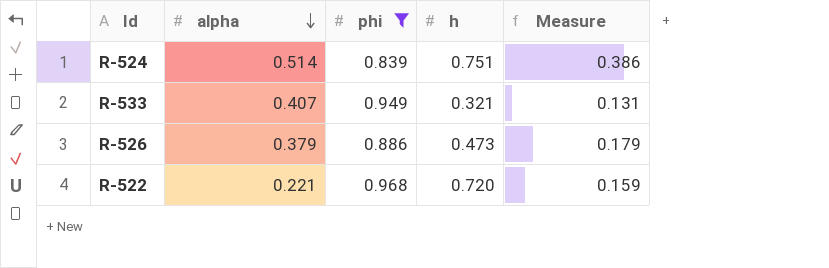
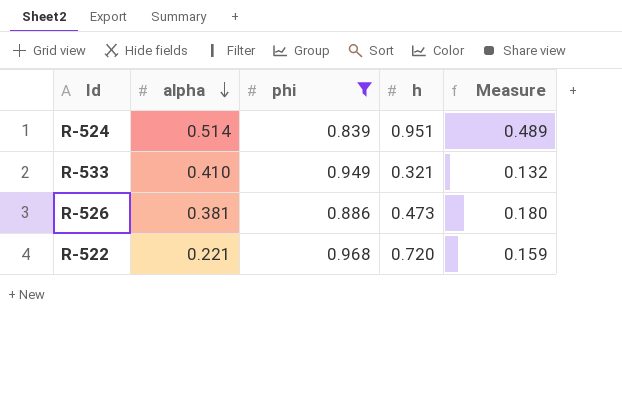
R-524 | h: 0.751 -> 0.951
R-524 | Measure: 0.386 -> 0.489
R-533 | alpha: 0.407 -> 0.410
R-533 | Measure: 0.131 -> 0.132
R-526 | alpha: 0.379 -> 0.381
R-526 | Measure: 0.179 -> 0.180

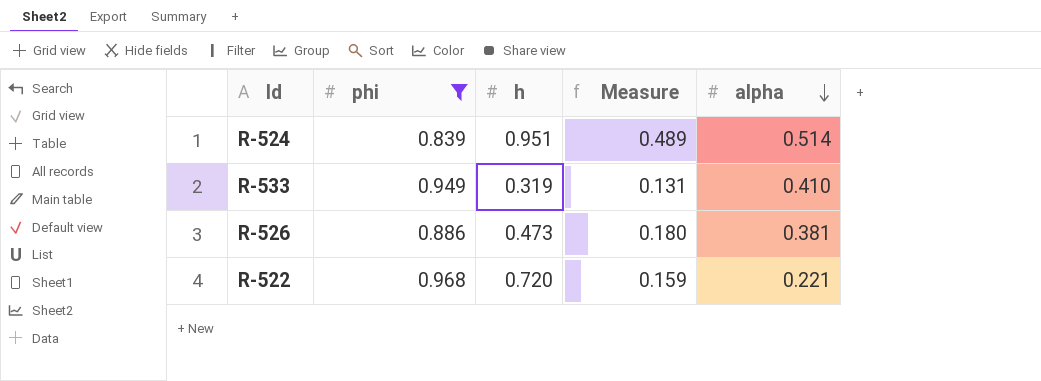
column alpha | position: 2 -> 5
R-533 | h: 0.321 -> 0.319
R-533 | Measure: 0.132 -> 0.131

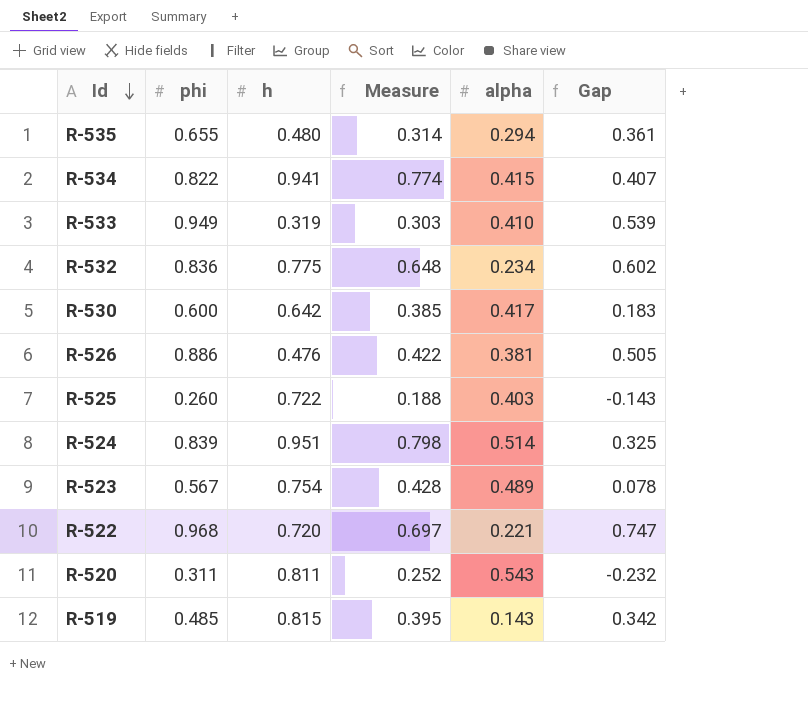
filter: phi >= 0.839 -> none
row order: alpha descending -> Id descending
column Measure | formula: [h] * [alpha] -> [phi] * [h]
column Gap | formula: none -> [phi] - [alpha]
R-526 | h: 0.473 -> 0.476

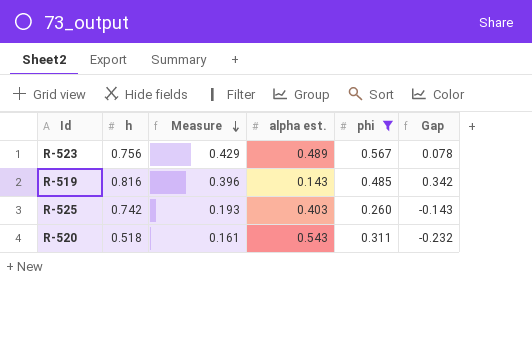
filter: none -> phi <= 0.567
row order: Id descending -> Measure descending
column name: alpha -> alpha est.
column phi | position: 2 -> 5
R-523 | h: 0.754 -> 0.756
R-523 | Measure: 0.428 -> 0.429
R-519 | h: 0.815 -> 0.816
R-519 | Measure: 0.395 -> 0.396
R-525 | h: 0.722 -> 0.742
R-525 | Measure: 0.188 -> 0.193
R-520 | h: 0.811 -> 0.518
R-520 | Measure: 0.252 -> 0.161

